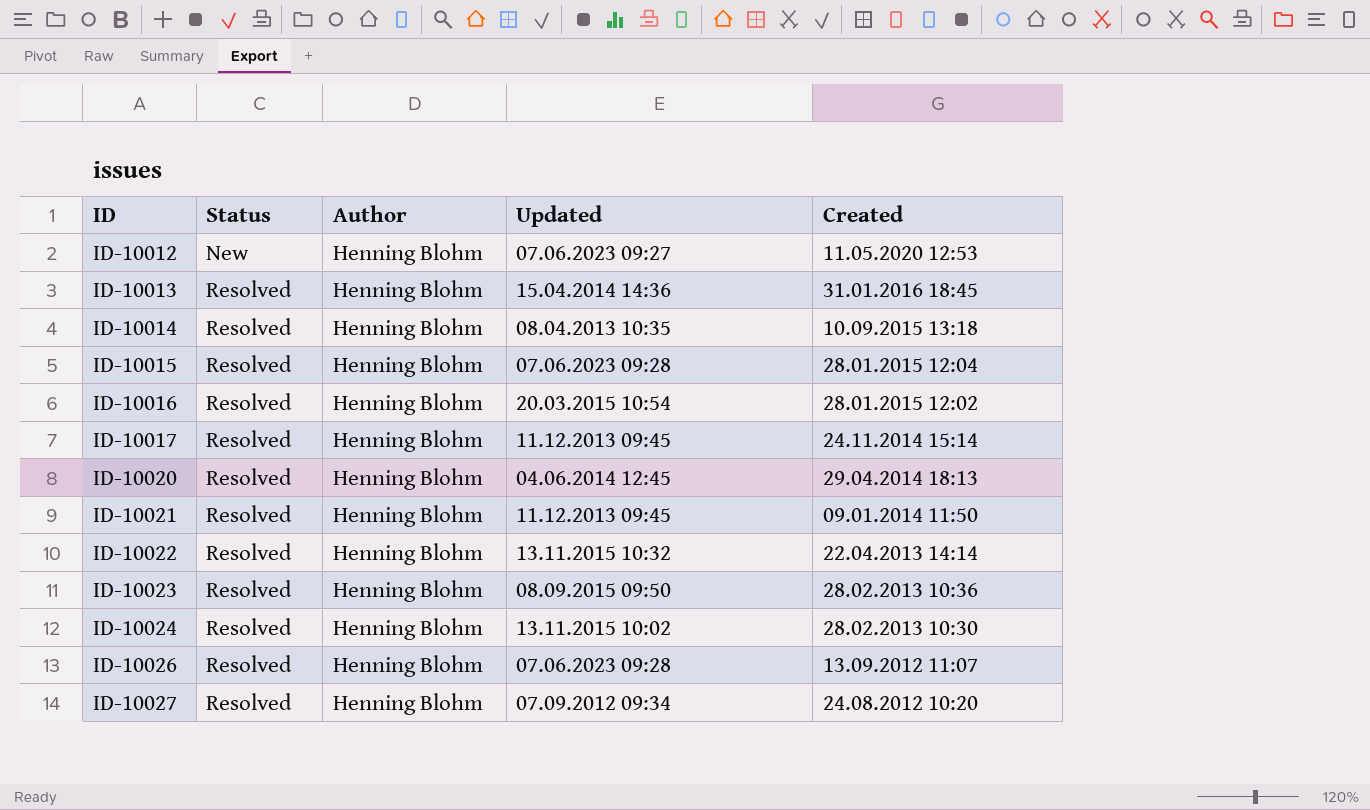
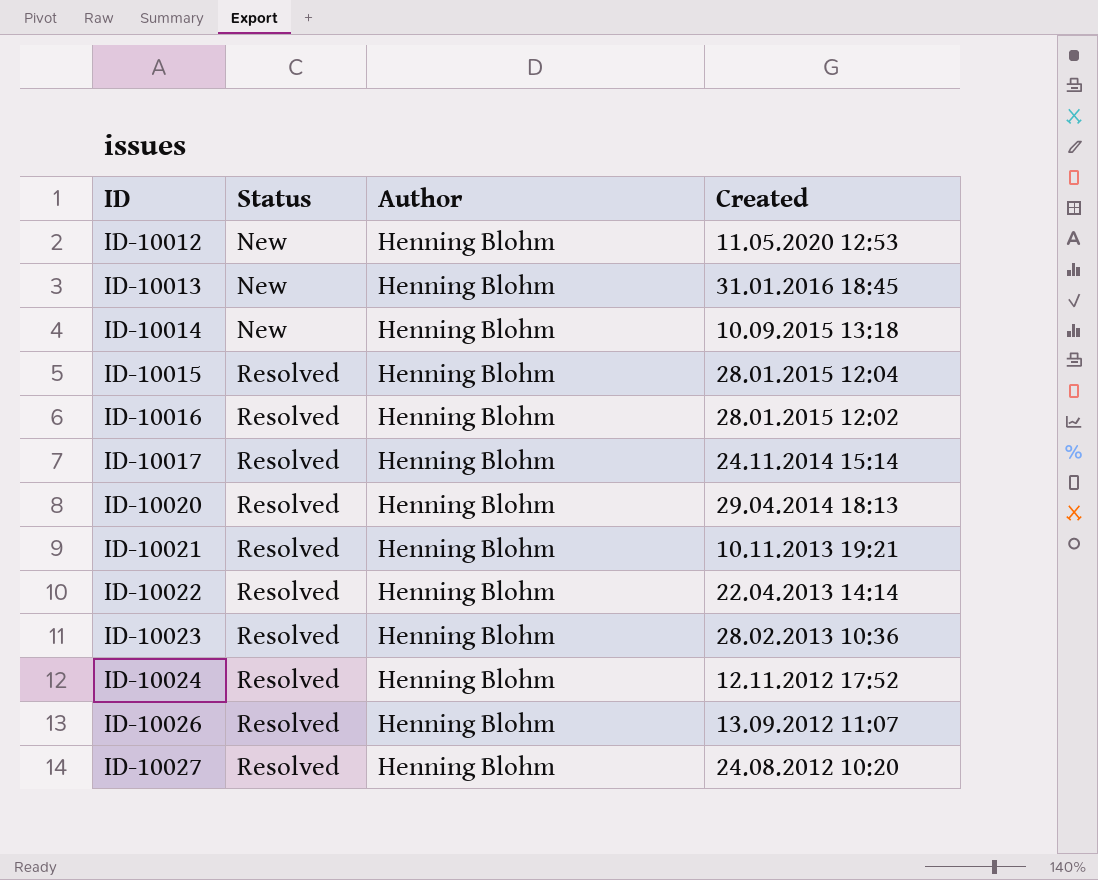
column Updated | position: 4 -> none
ID-10013 | Status: Resolved -> New
ID-10014 | Status: Resolved -> New
ID-10021 | Created: 09.01.2014 11:50 -> 10.11.2013 19:21
ID-10024 | Created: 28.02.2013 10:30 -> 12.11.2012 17:52

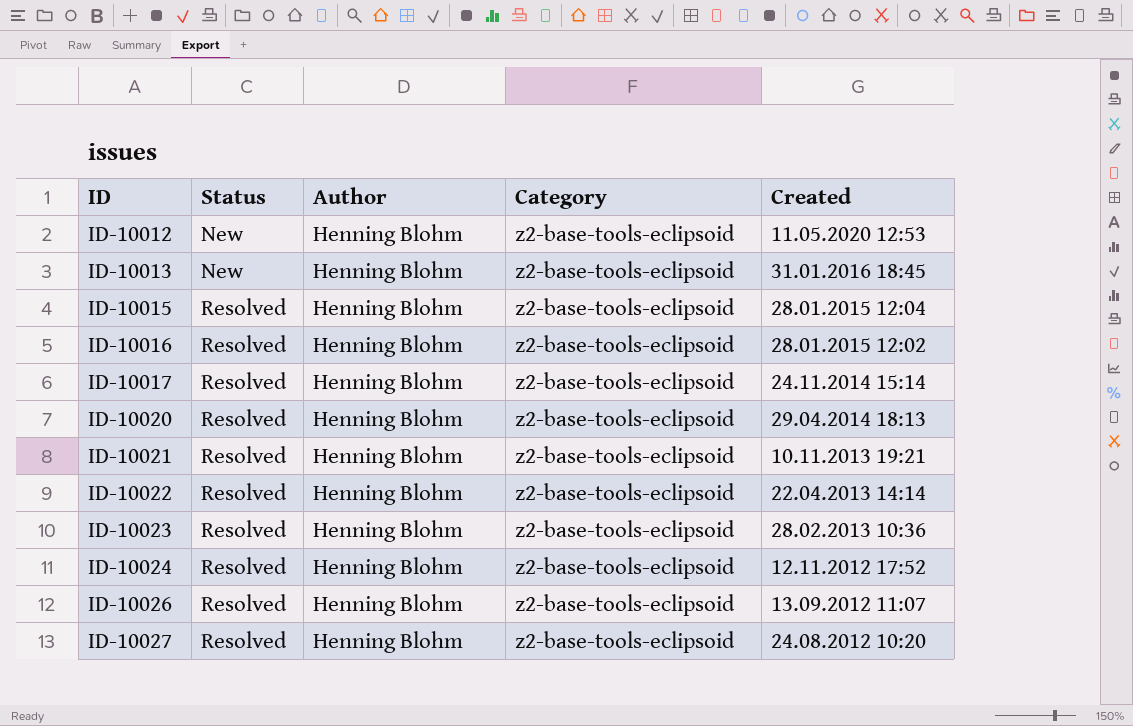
column Category | position: none -> 4
row ID-10014: New | Henning Blohm | 10.09.2015 13:18 -> none

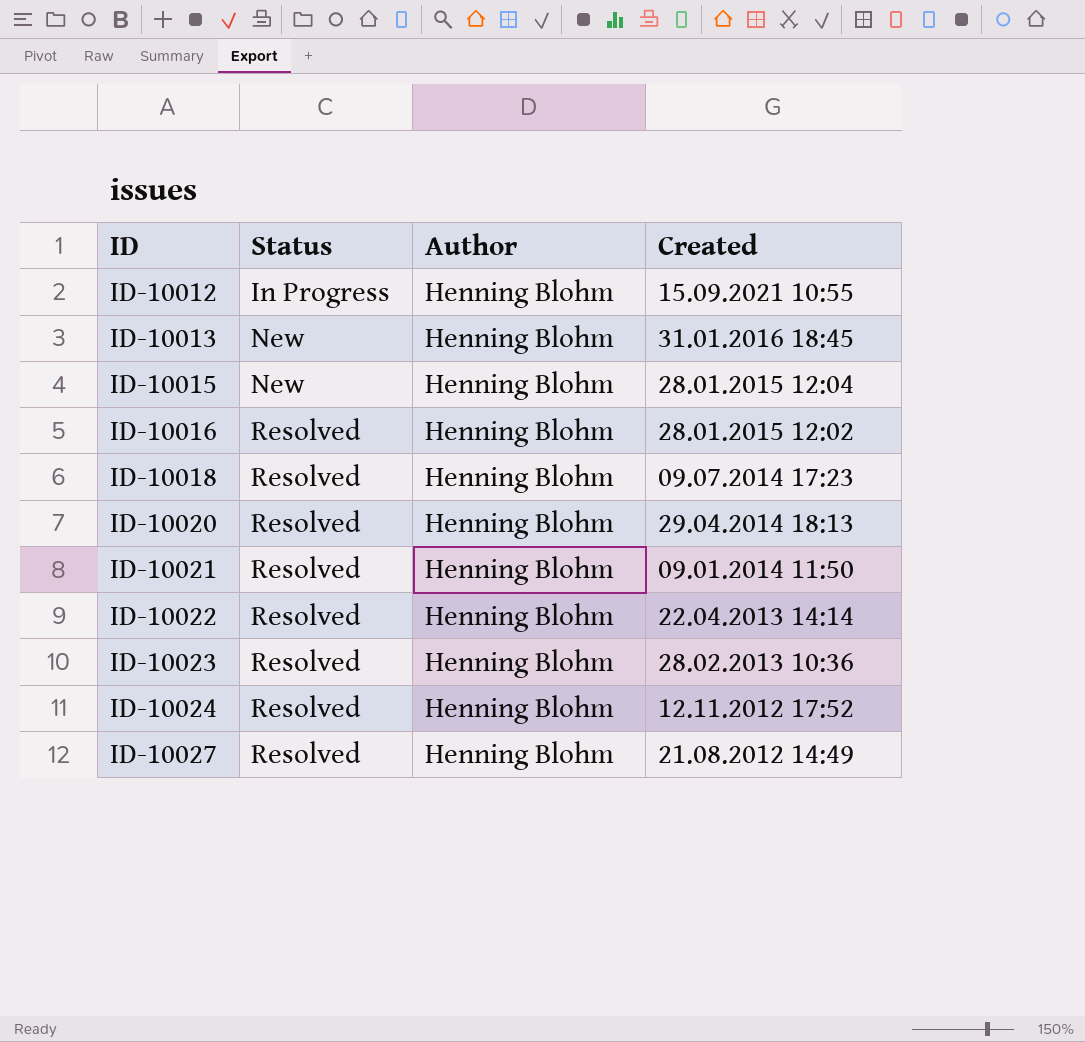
column Category | position: 4 -> none
row ID-10017: Resolved | Henning Blohm | z2-base-tools-eclipsoid | 24.11.2014 15:14 -> none
row ID-10026: Resolved | Henning Blohm | z2-base-tools-eclipsoid | 13.09.2012 11:07 -> none
ID-10012 | Status: New -> In Progress
ID-10012 | Created: 11.05.2020 12:53 -> 15.09.2021 10:55
ID-10015 | Status: Resolved -> New
row ID-10018: none -> Resolved | Henning Blohm | 09.07.2014 17:23
ID-10021 | Created: 10.11.2013 19:21 -> 09.01.2014 11:50
ID-10027 | Created: 24.08.2012 10:20 -> 21.08.2012 14:49

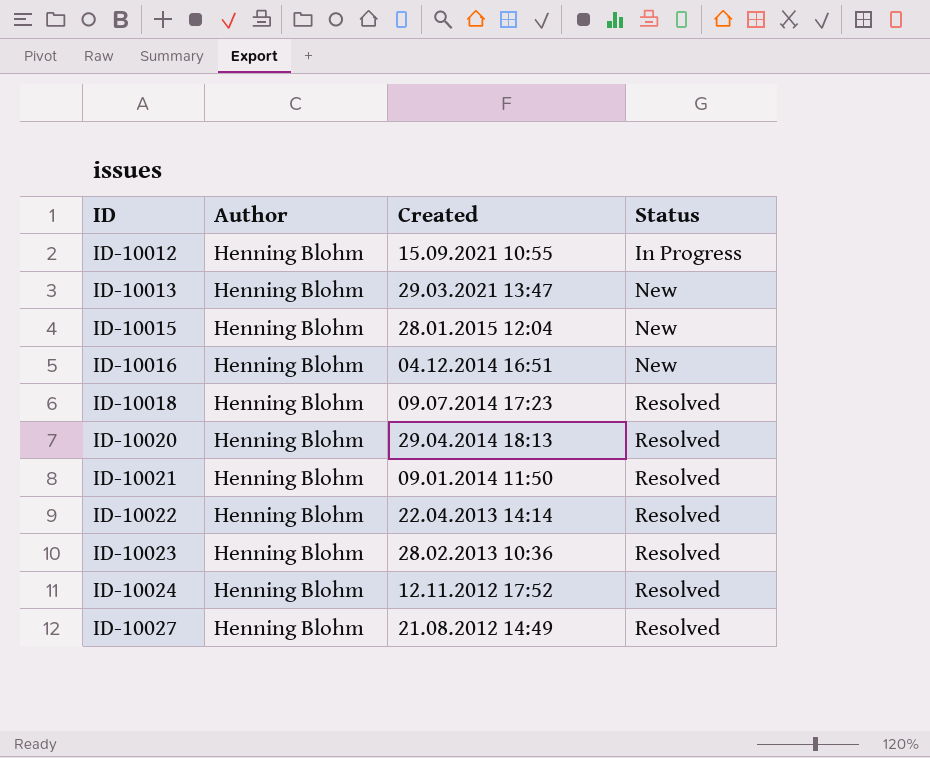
column Status | position: 2 -> 4
ID-10013 | Created: 31.01.2016 18:45 -> 29.03.2021 13:47
ID-10016 | Created: 28.01.2015 12:02 -> 04.12.2014 16:51
ID-10016 | Status: Resolved -> New

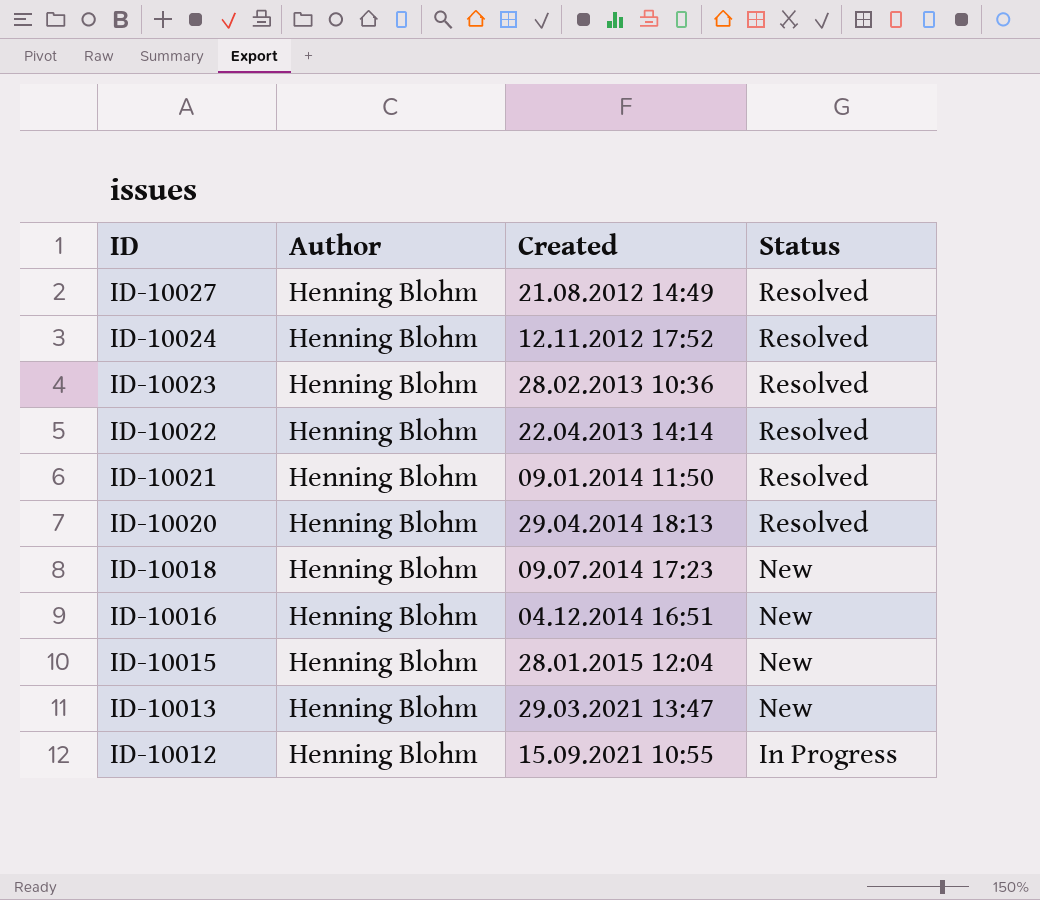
row order: ID ascending -> ID descending
ID-10018 | Status: Resolved -> New

